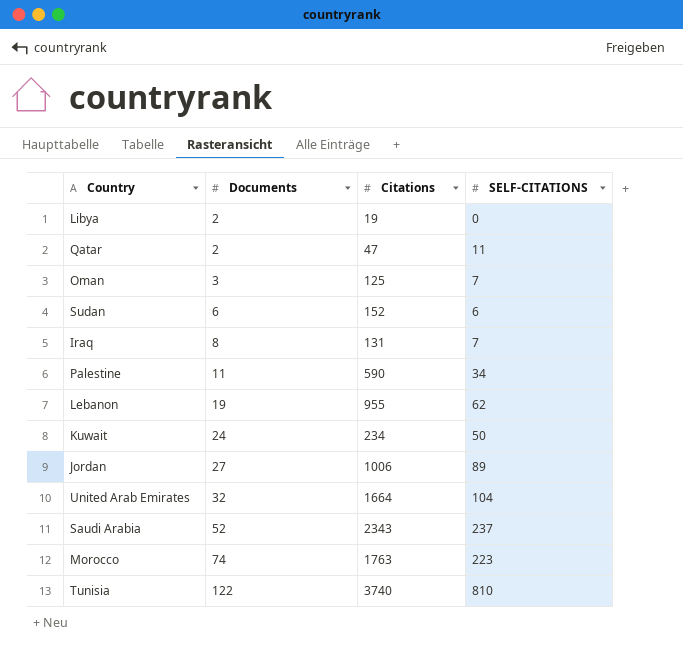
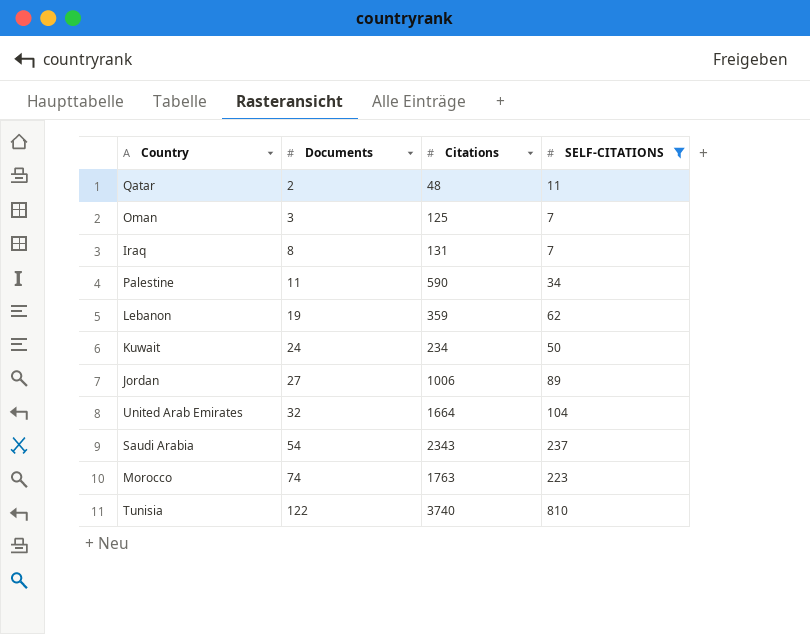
filter: none -> SELF-CITATIONS >= 7
Qatar | Citations: 47 -> 48
Lebanon | Citations: 955 -> 359
Saudi Arabia | Documents: 52 -> 54

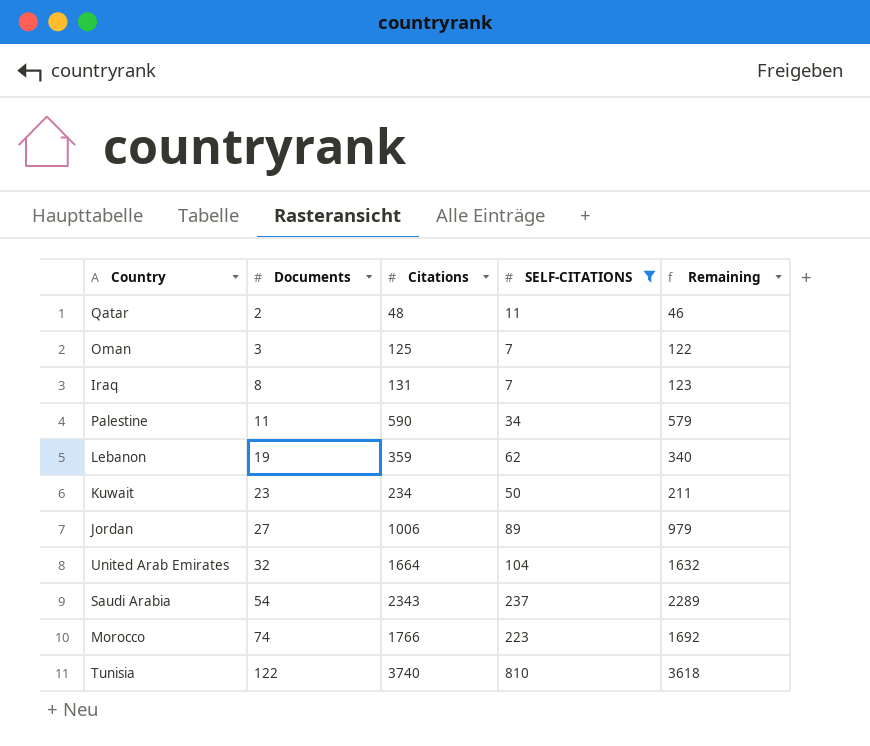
column Remaining | formula: none -> [Citations] - [Documents]
Kuwait | Documents: 24 -> 23
Morocco | Citations: 1763 -> 1766

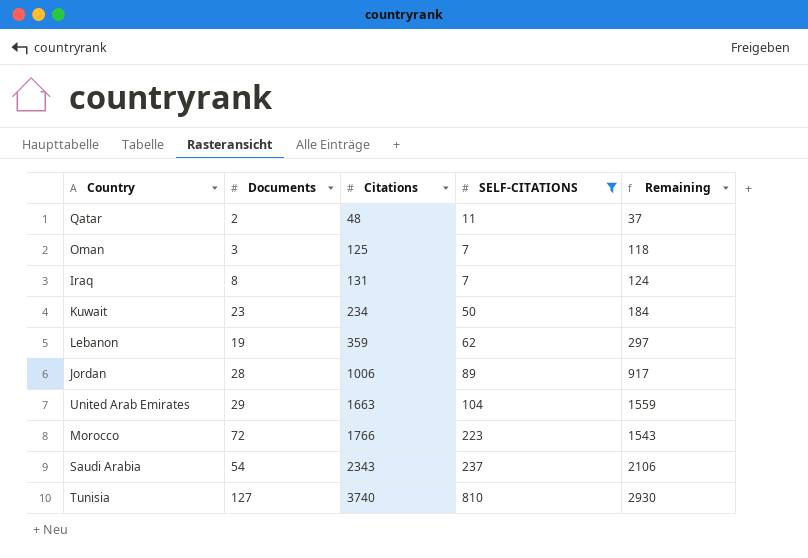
row order: Documents ascending -> Citations ascending
column Remaining | formula: [Citations] - [Documents] -> [Citations] - [SELF-CITATIONS]
row Palestine: 11 | 590 | 34 | 579 -> none
Jordan | Documents: 27 -> 28
United Arab Emirates | Documents: 32 -> 29
United Arab Emirates | Citations: 1664 -> 1663
Morocco | Documents: 74 -> 72
Tunisia | Documents: 122 -> 127

